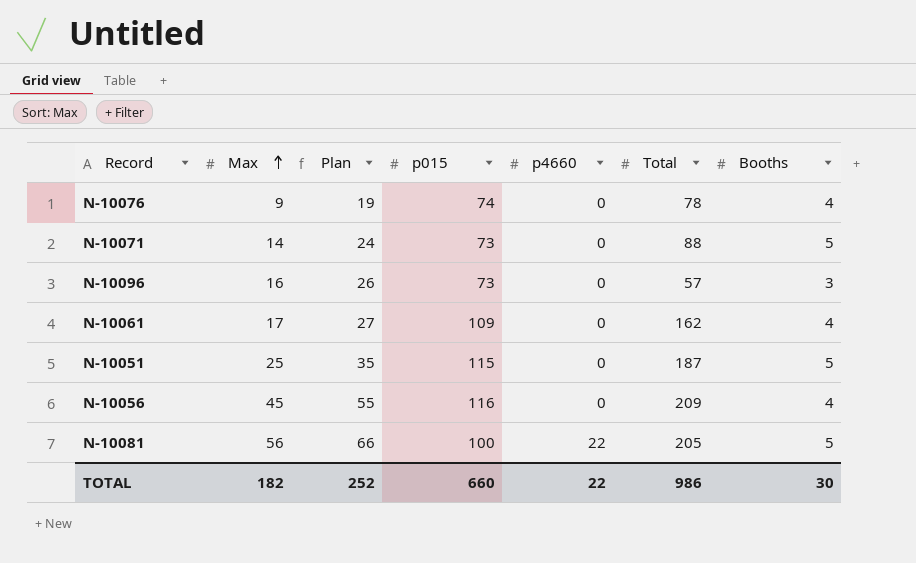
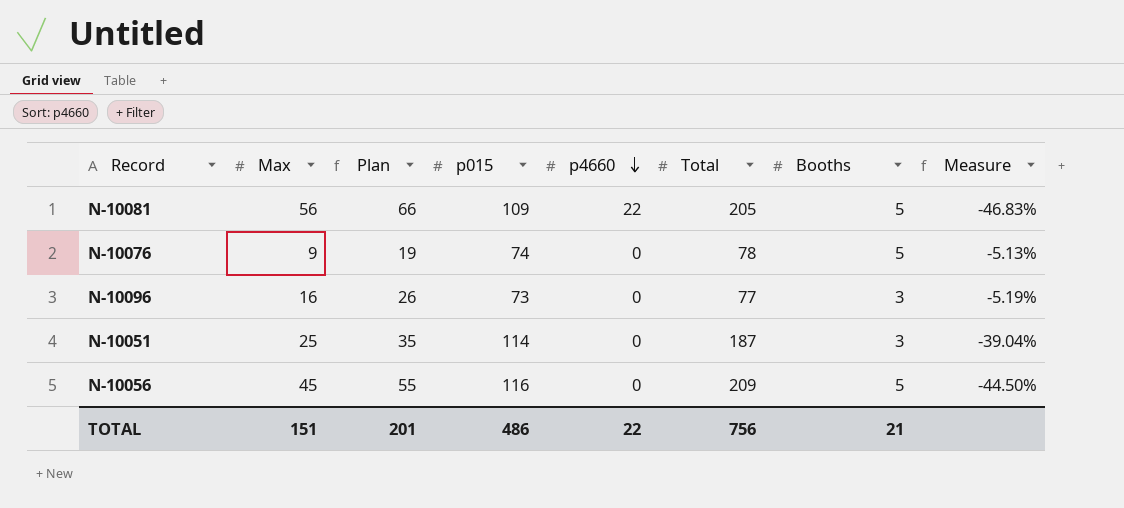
row order: Max ascending -> p4660 descending
column Measure | formula: none -> ([p015] - [Total]) / [Total]
row N-10071: 14 | 24 | 73 | 0 | 88 | 5 -> none
row N-10061: 17 | 27 | 109 | 0 | 162 | 4 -> none
N-10081 | p015: 100 -> 109
N-10076 | Booths: 4 -> 5
N-10096 | Total: 57 -> 77
N-10051 | p015: 115 -> 114
N-10051 | Booths: 5 -> 3
N-10056 | Booths: 4 -> 5
TOTAL | Max: 182 -> 151
TOTAL | Plan: 252 -> 201
TOTAL | p015: 660 -> 486
TOTAL | Total: 986 -> 756
TOTAL | Booths: 30 -> 21

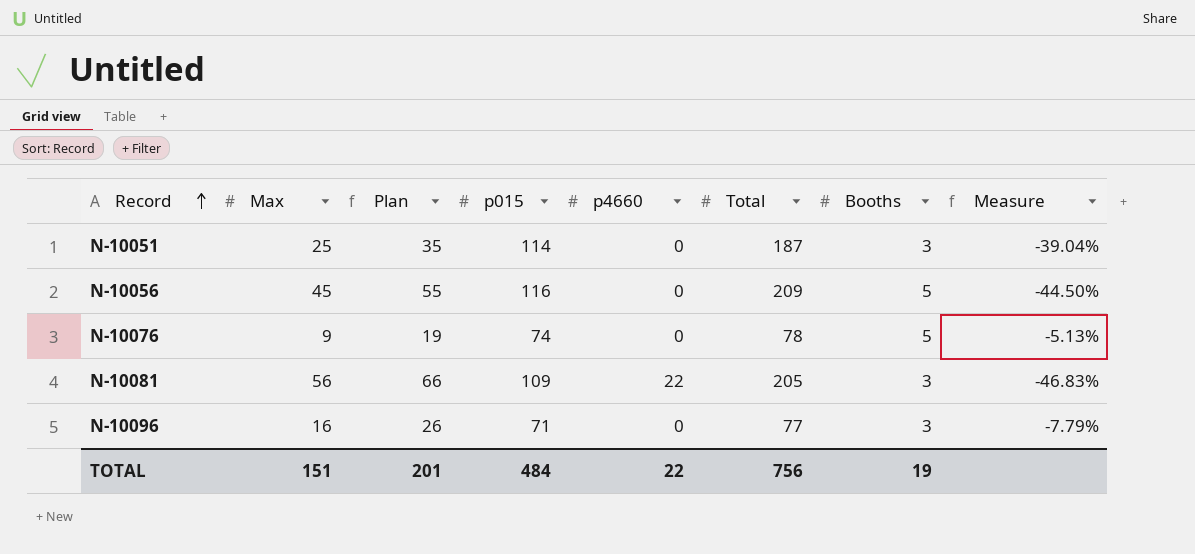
row order: p4660 descending -> Record ascending
N-10081 | Booths: 5 -> 3
N-10096 | p015: 73 -> 71
N-10096 | Measure: -5.19% -> -7.79%
TOTAL | p015: 486 -> 484
TOTAL | Booths: 21 -> 19

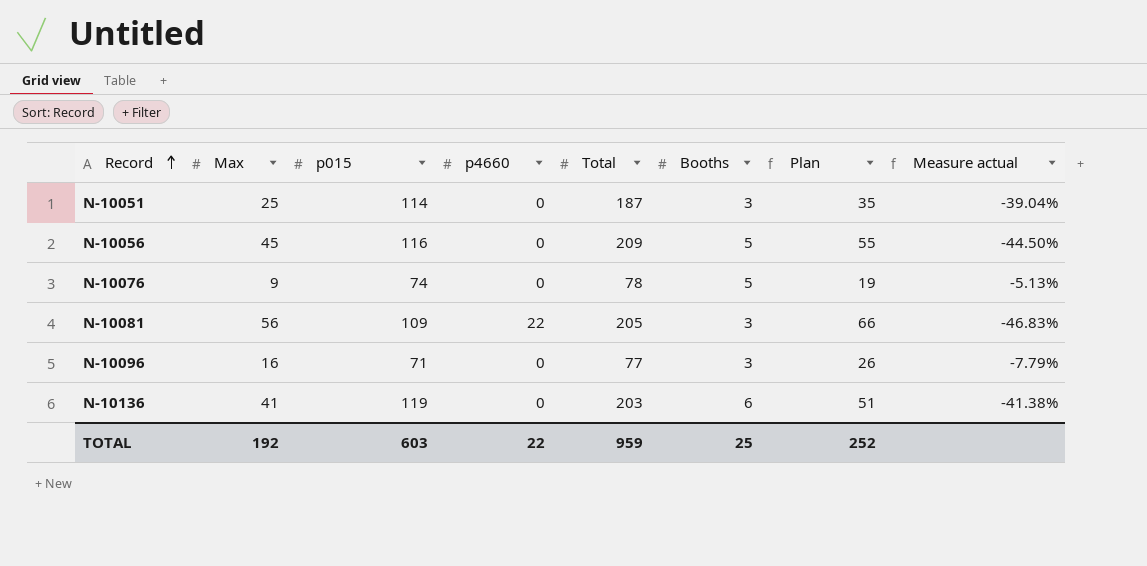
column Plan | position: 3 -> 7
column name: Measure -> Measure actual
row N-10136: none -> 41 | 119 | 0 | 203 | 6 | 51 | -41.38%
TOTAL | Max: 151 -> 192
TOTAL | p015: 484 -> 603
TOTAL | Total: 756 -> 959
TOTAL | Booths: 19 -> 25
TOTAL | Plan: 201 -> 252

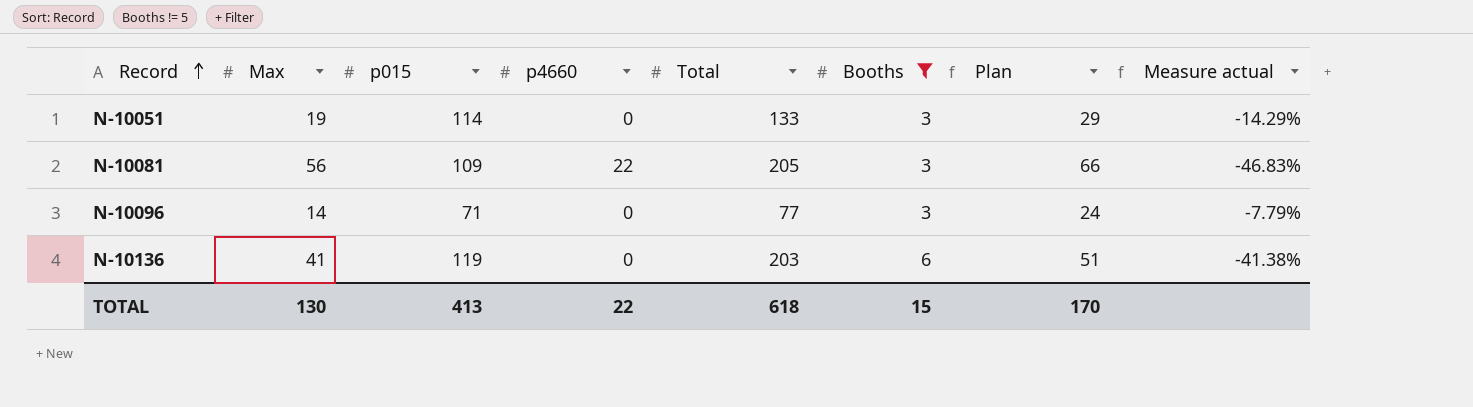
filter: none -> Booths != 5
N-10051 | Max: 25 -> 19
N-10051 | Total: 187 -> 133
N-10051 | Plan: 35 -> 29
N-10051 | Measure actual: -39.04% -> -14.29%
N-10096 | Max: 16 -> 14
N-10096 | Plan: 26 -> 24
TOTAL | Max: 192 -> 130
TOTAL | p015: 603 -> 413
TOTAL | Total: 959 -> 618
TOTAL | Booths: 25 -> 15
TOTAL | Plan: 252 -> 170

